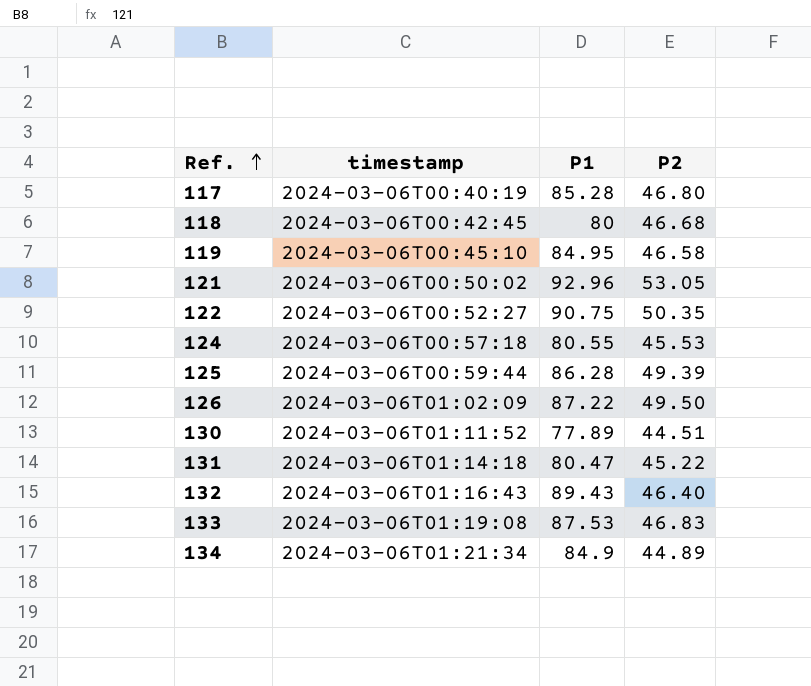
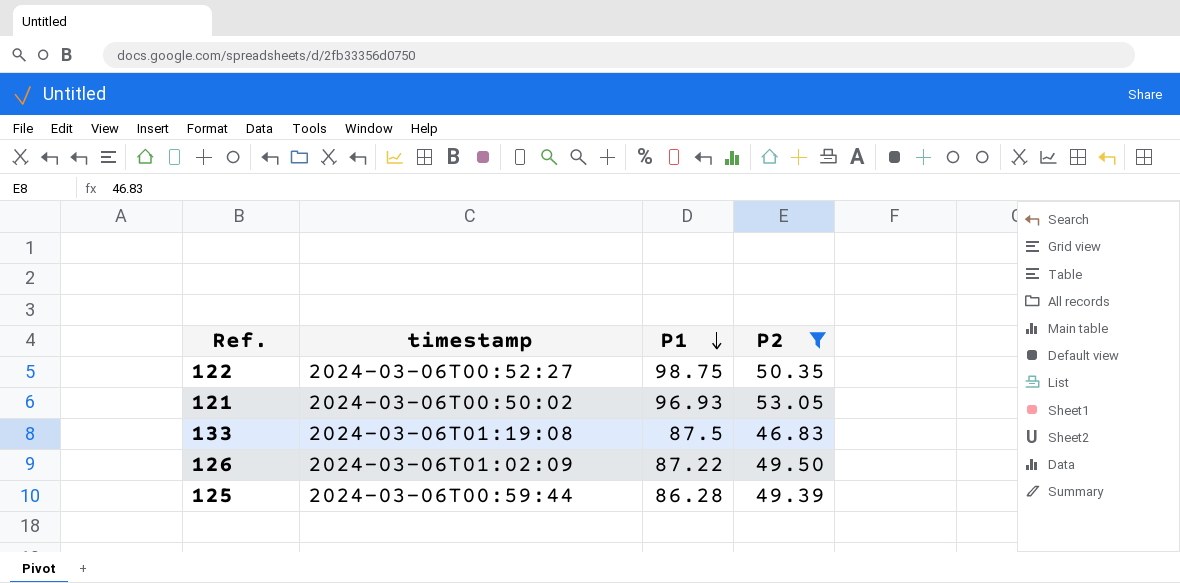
filter: none -> P2 >= 46.83
row order: Ref. ascending -> P1 descending
122 | P1: 90.75 -> 98.75
121 | P1: 92.96 -> 96.93
133 | P1: 87.53 -> 87.5

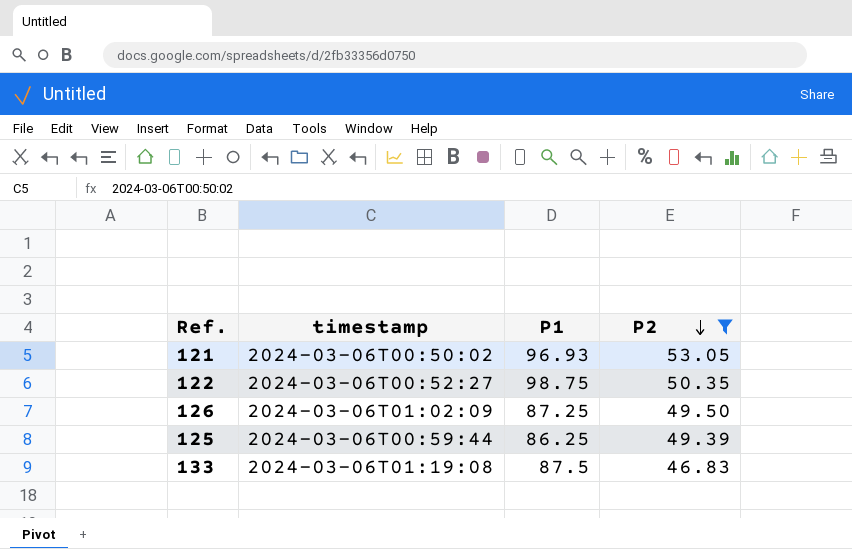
row order: P1 descending -> P2 descending
126 | P1: 87.22 -> 87.25
125 | P1: 86.28 -> 86.25

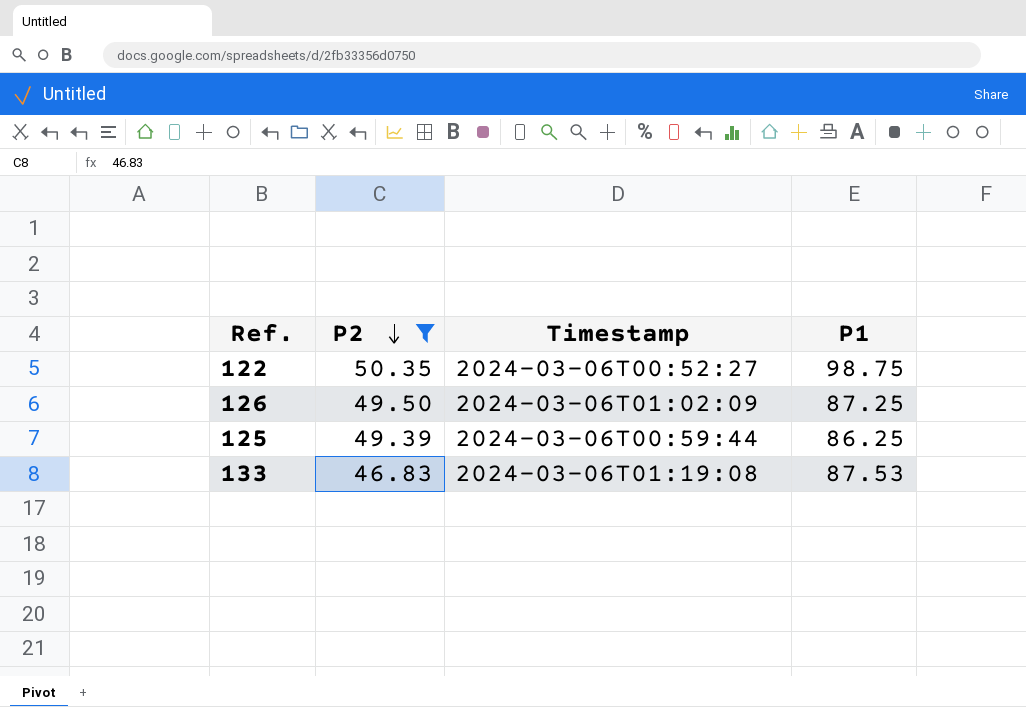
column P2 | position: 4 -> 2
column name: timestamp -> Timestamp
row 121: 2024-03-06T00:50:02 | 96.93 | 53.05 -> none
133 | P1: 87.5 -> 87.53

